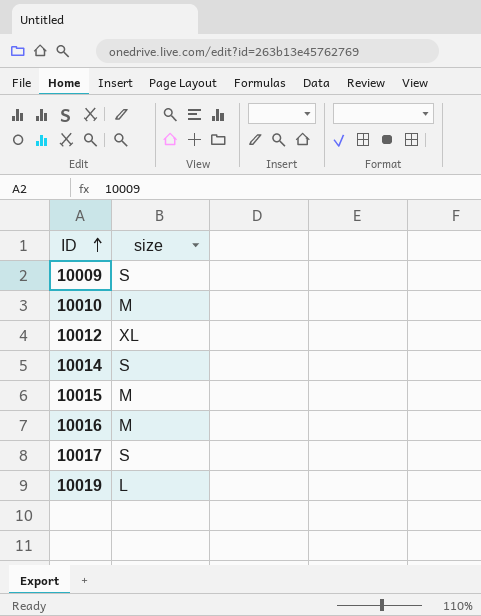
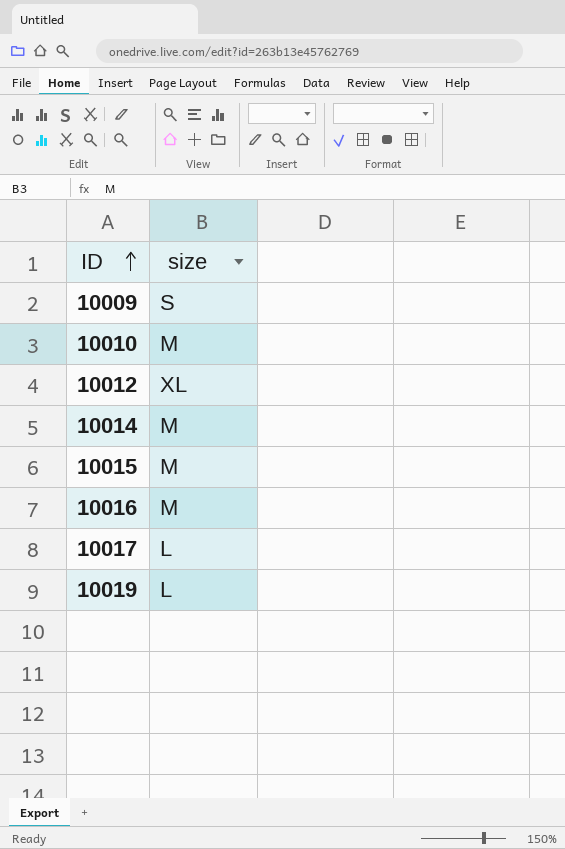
10014 | size: S -> M
10017 | size: S -> L

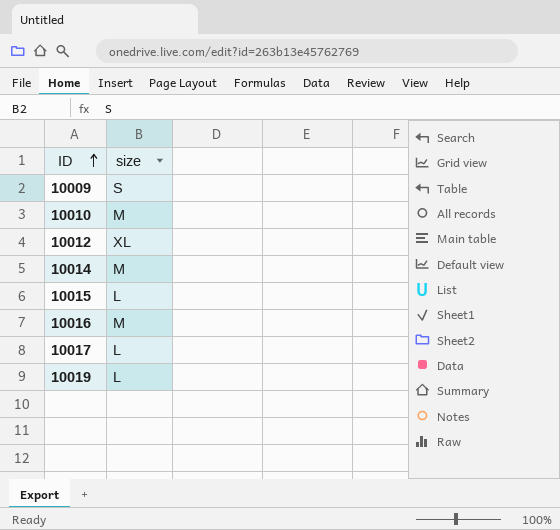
10015 | size: M -> L

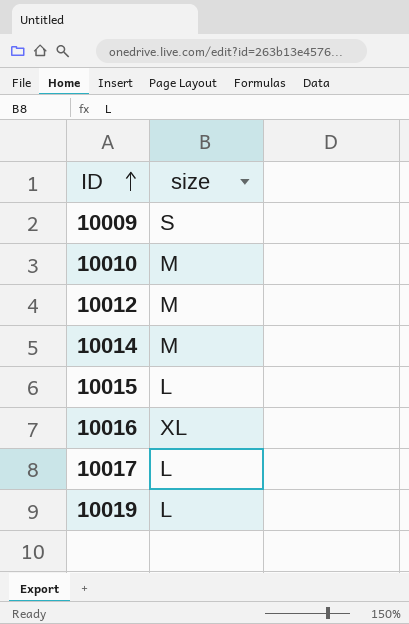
10012 | size: XL -> M
10016 | size: M -> XL

